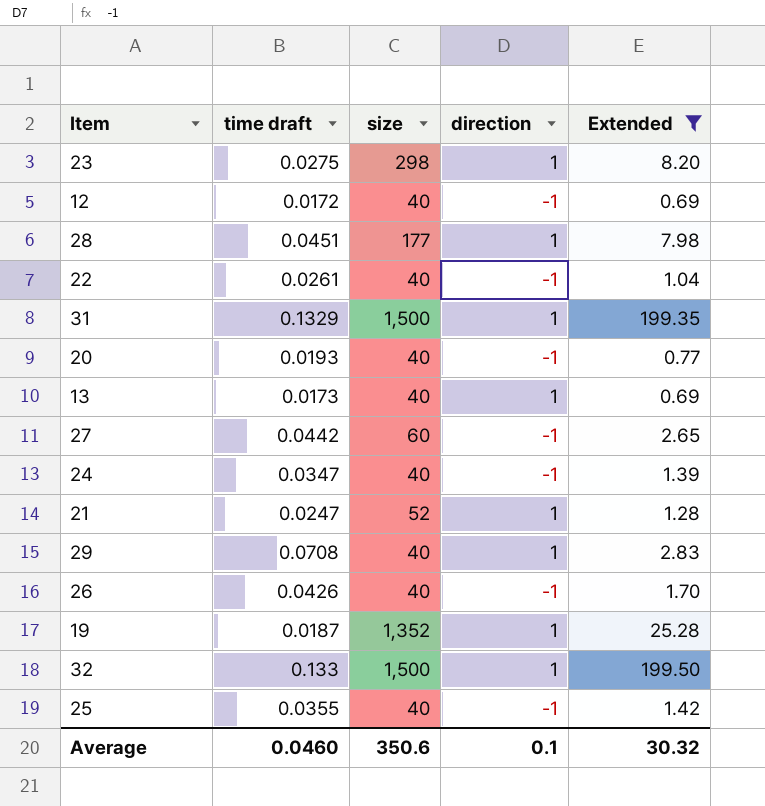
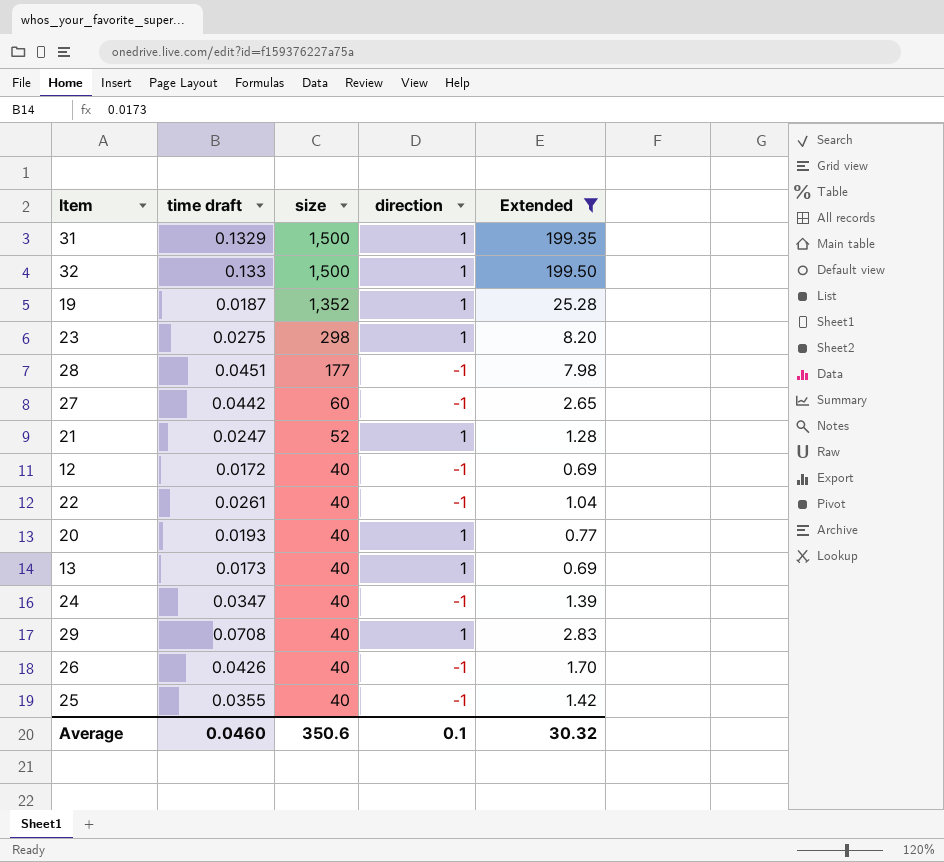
row order: none -> size descending
28 | direction: 1 -> -1
20 | direction: -1 -> 1

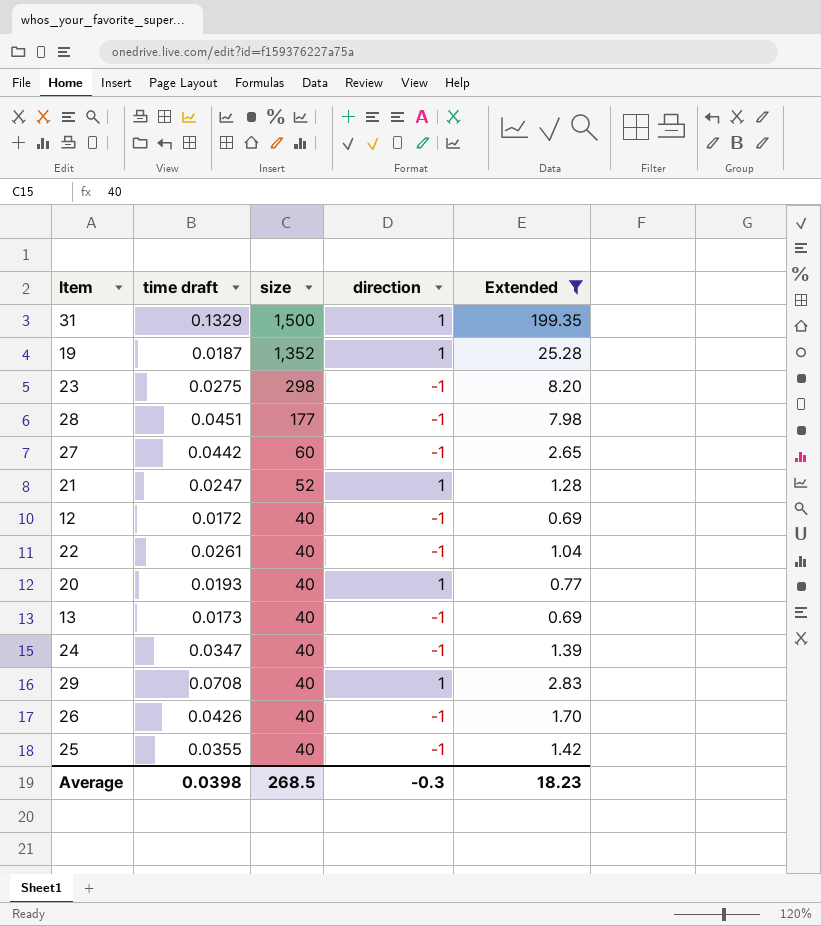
row 32: 0.133 | 1,500 | 1 | 199.50 -> none
23 | direction: 1 -> -1
13 | direction: 1 -> -1
Average | time draft: 0.0460 -> 0.0398
Average | size: 350.6 -> 268.5
Average | direction: 0.1 -> -0.3
Average | Extended: 30.32 -> 18.23

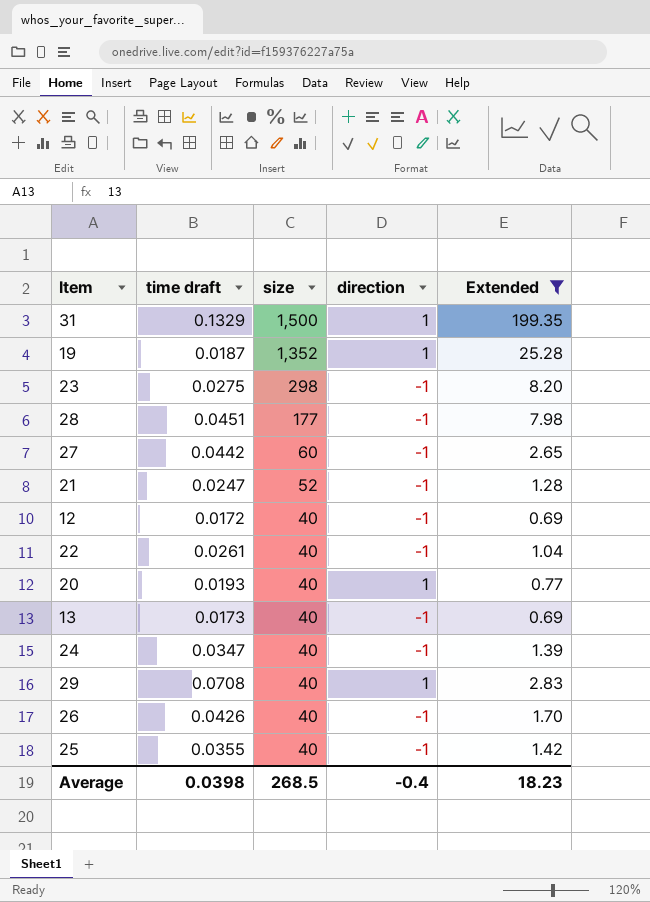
21 | direction: 1 -> -1
Average | direction: -0.3 -> -0.4

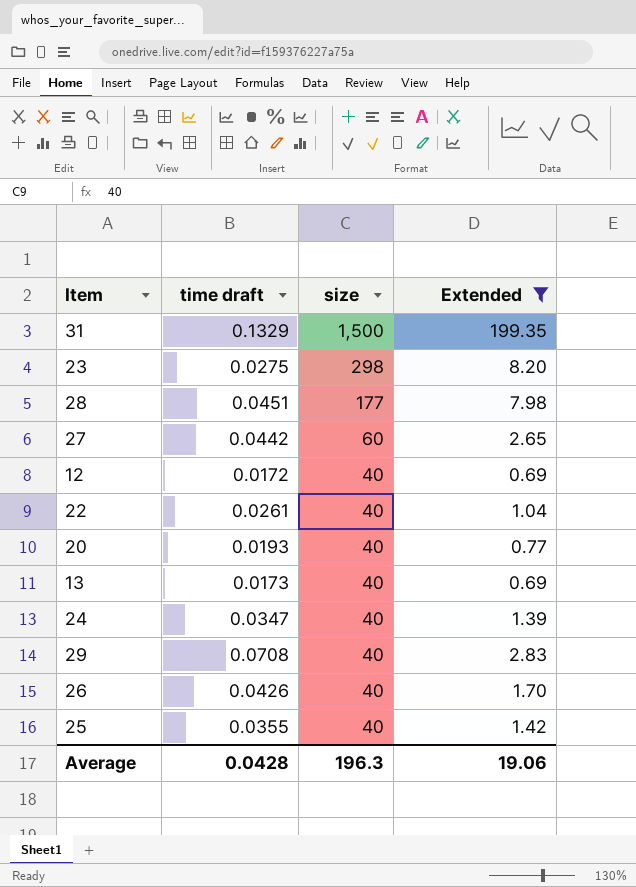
column direction | position: 4 -> none
row 19: 0.0187 | 1,352 | 1 | 25.28 -> none
row 21: 0.0247 | 52 | -1 | 1.28 -> none
Average | time draft: 0.0398 -> 0.0428
Average | size: 268.5 -> 196.3
Average | Extended: 18.23 -> 19.06

